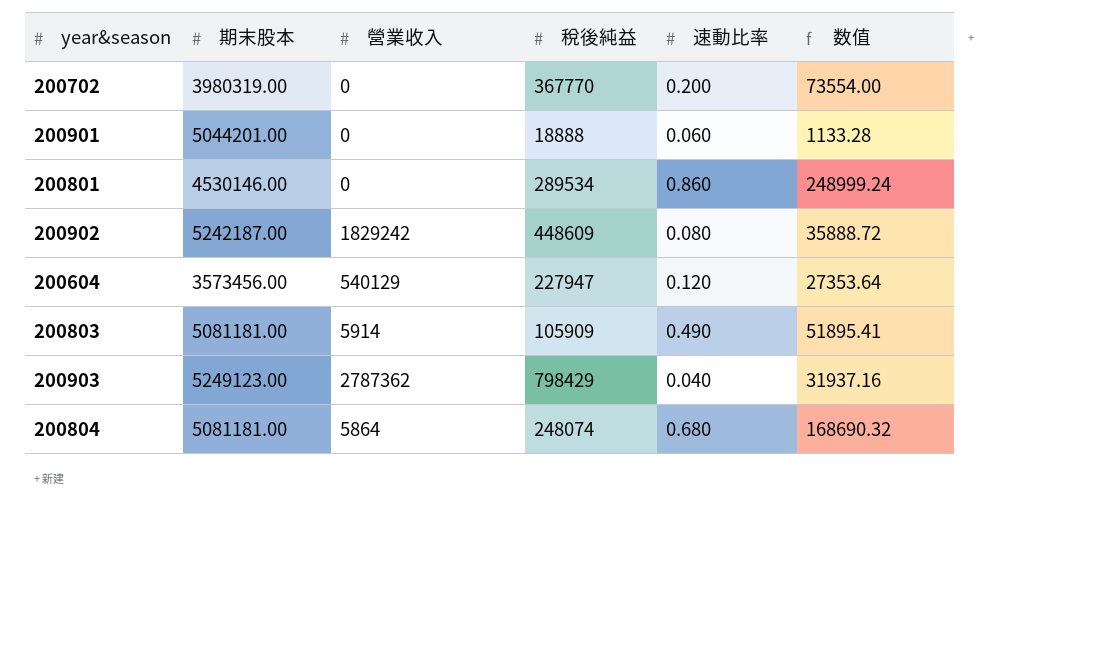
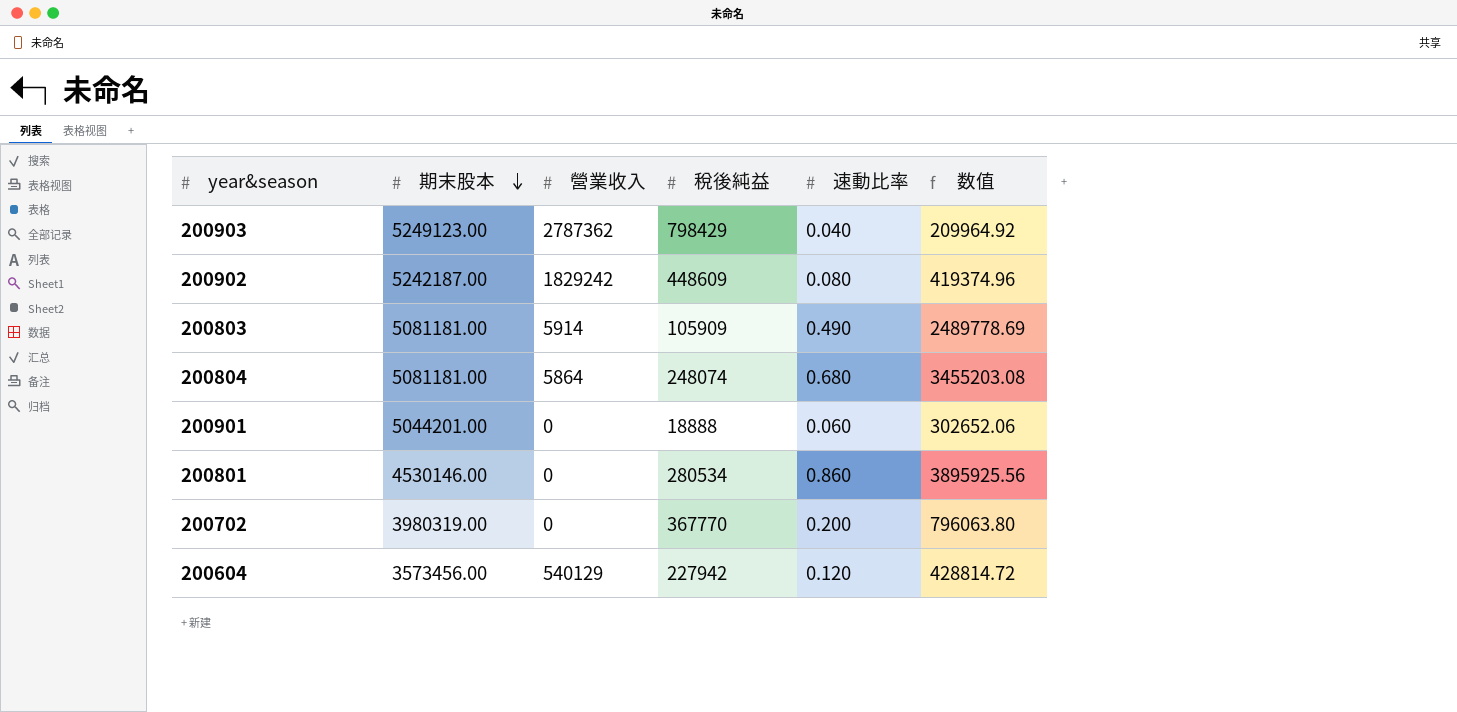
row order: none -> 期末股本 descending
column 数值 | formula: [稅後純益] * [速動比率] -> [期末股本] * [速動比率]
200801 | 稅後純益: 289534 -> 280534
200604 | 稅後純益: 227947 -> 227942

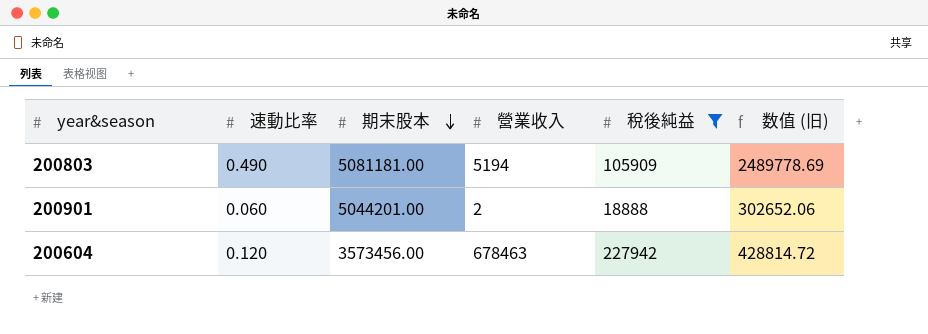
filter: none -> 稅後純益 <= 227942
column 速動比率 | position: 5 -> 2
column name: 数值 -> 数值 (旧)
200803 | 營業收入: 5914 -> 5194
200901 | 營業收入: 0 -> 2
200604 | 營業收入: 540129 -> 678463

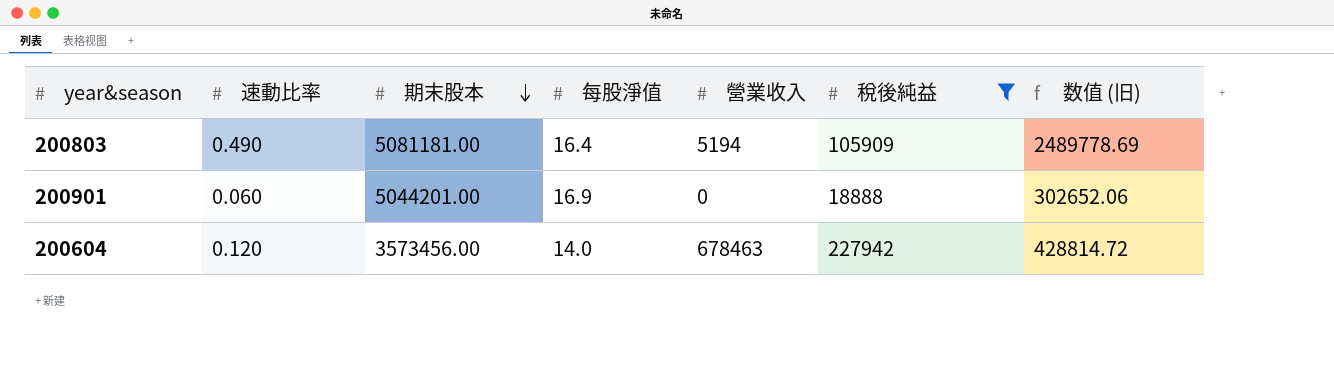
column 每股淨值 | position: none -> 4
200901 | 營業收入: 2 -> 0

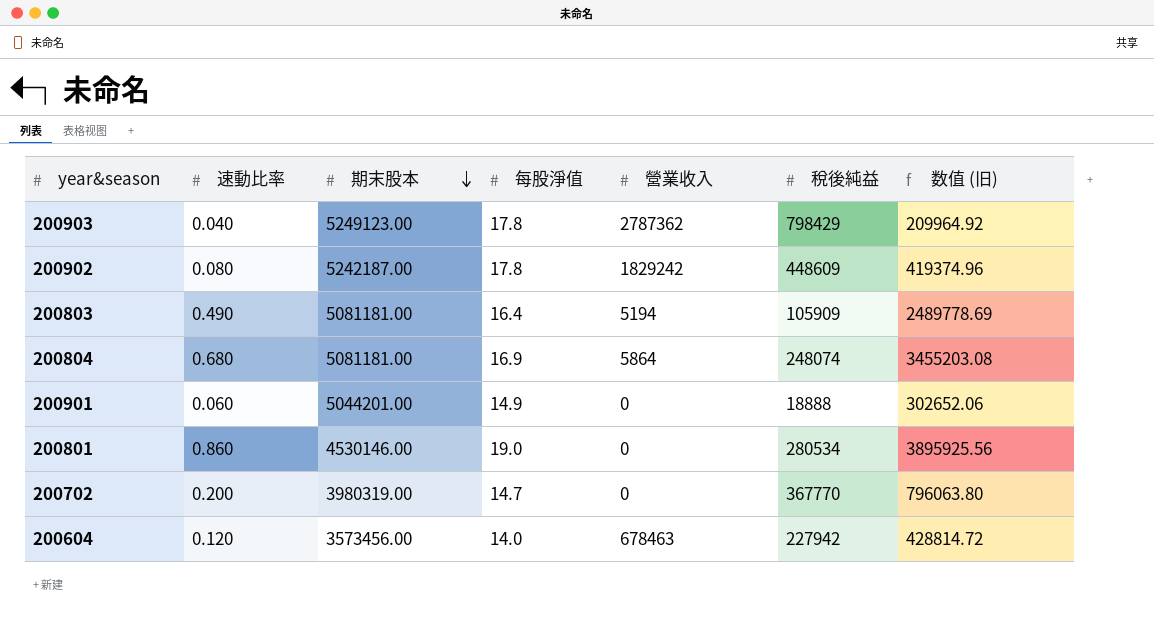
filter: 稅後純益 <= 227942 -> none
200901 | 每股淨值: 16.9 -> 14.9

